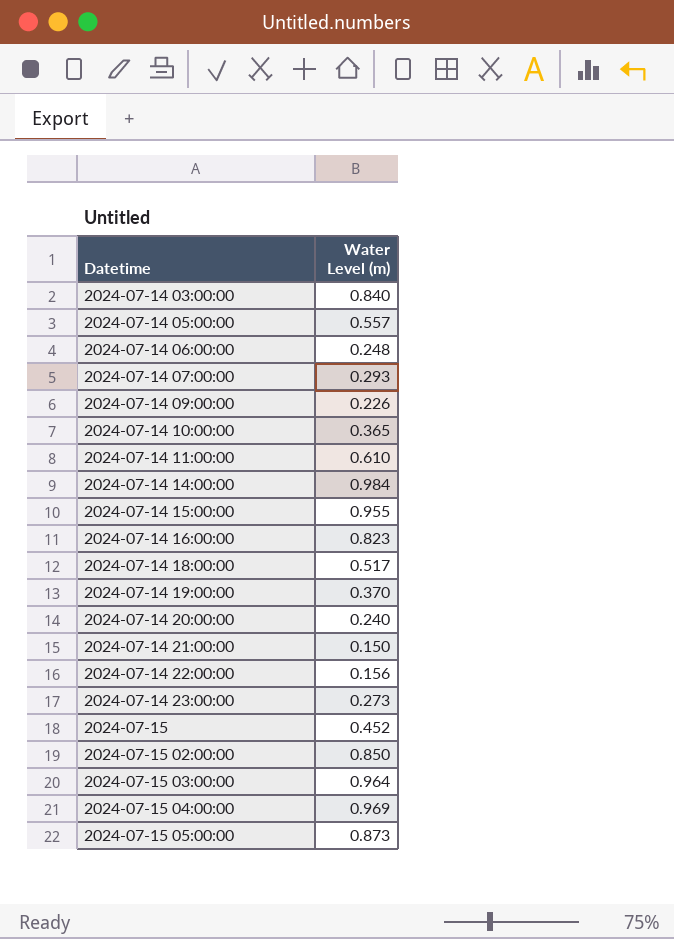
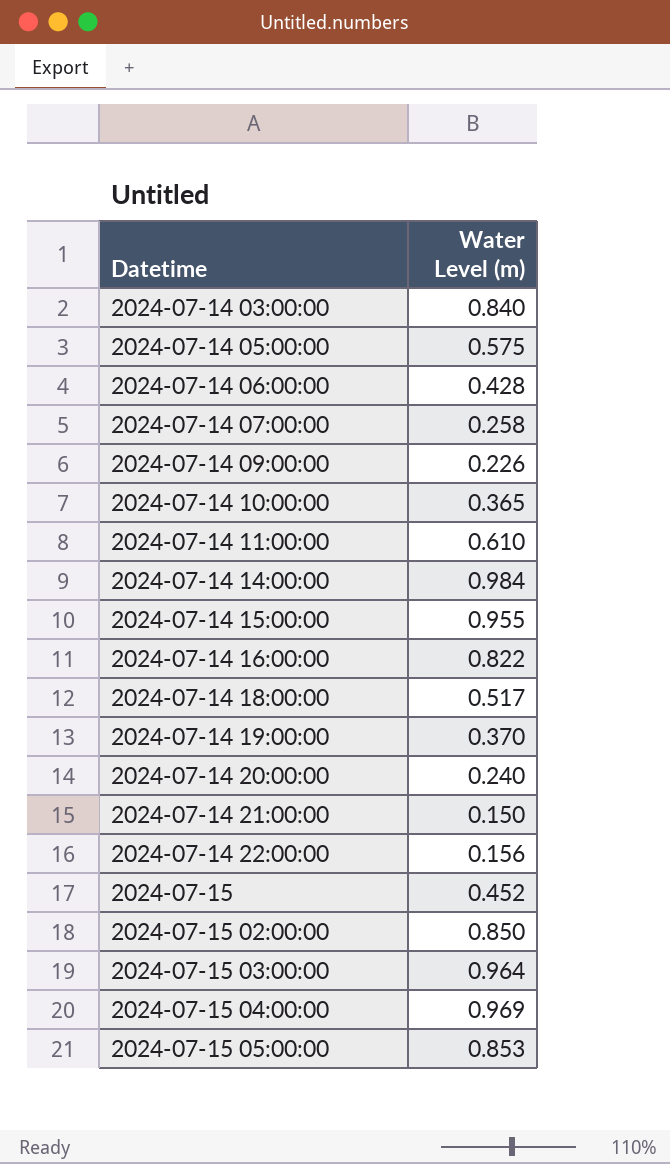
row 2024-07-14 23:00:00: 0.273 -> none
2024-07-14 05:00:00 | Water Level (m): 0.557 -> 0.575
2024-07-14 06:00:00 | Water Level (m): 0.248 -> 0.428
2024-07-14 07:00:00 | Water Level (m): 0.293 -> 0.258
2024-07-14 16:00:00 | Water Level (m): 0.823 -> 0.822
2024-07-15 05:00:00 | Water Level (m): 0.873 -> 0.853

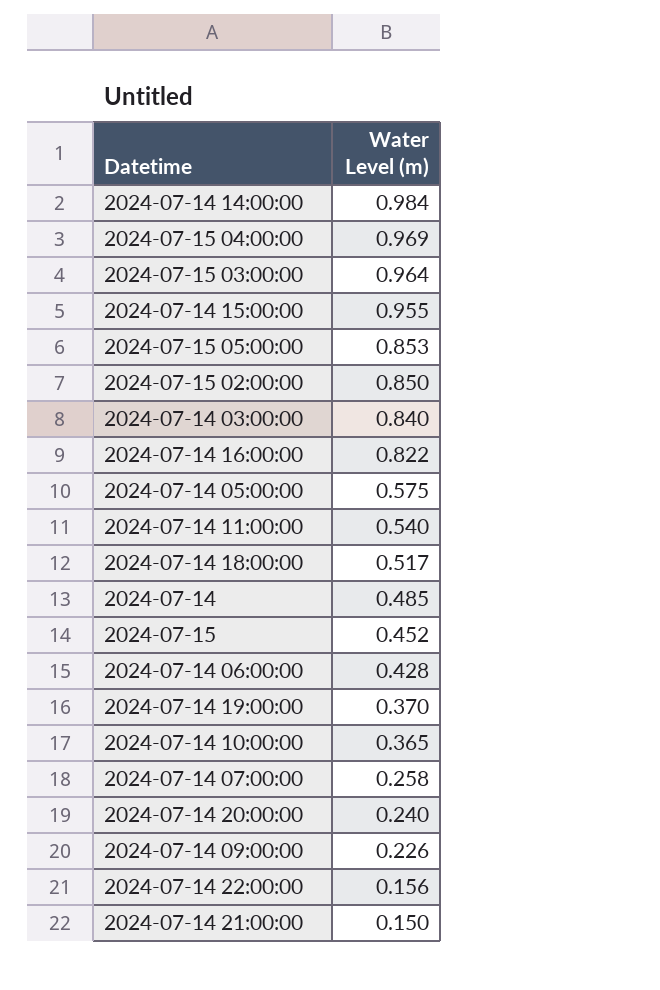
row order: Datetime ascending -> Water Level (m) descending
2024-07-14 11:00:00 | Water Level (m): 0.610 -> 0.540
row 2024-07-14: none -> 0.485

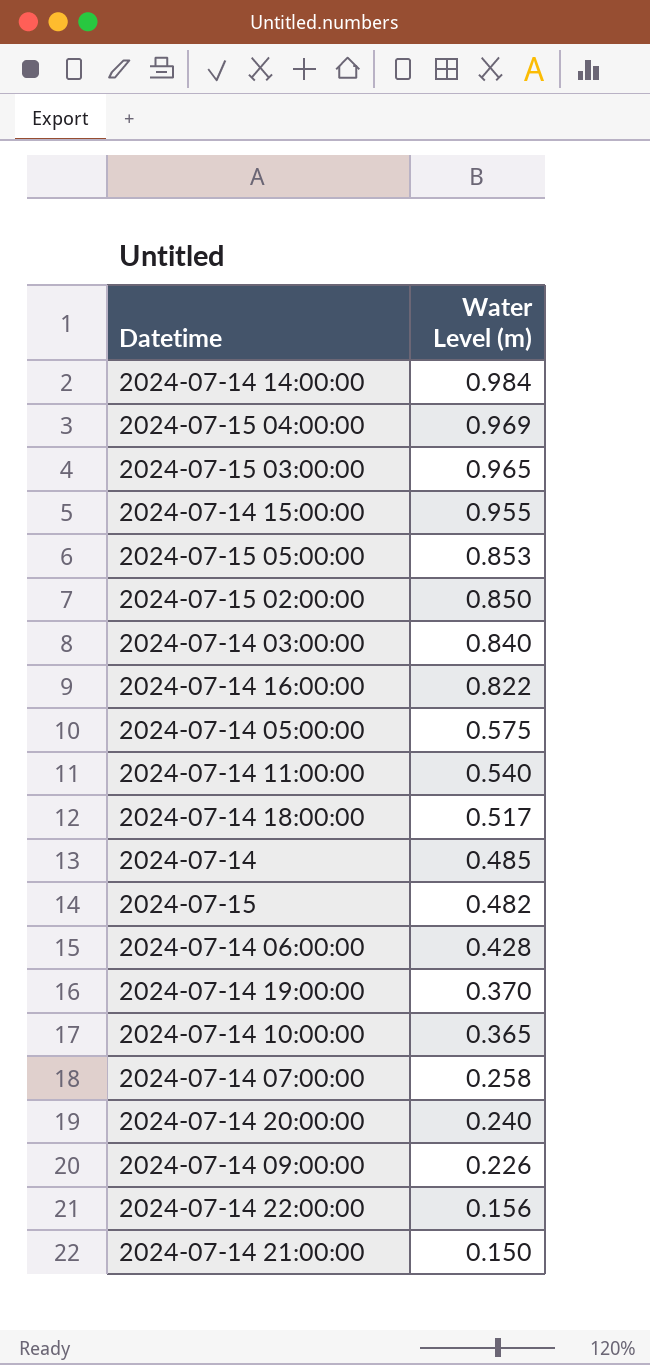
2024-07-15 03:00:00 | Water Level (m): 0.964 -> 0.965
2024-07-15 | Water Level (m): 0.452 -> 0.482

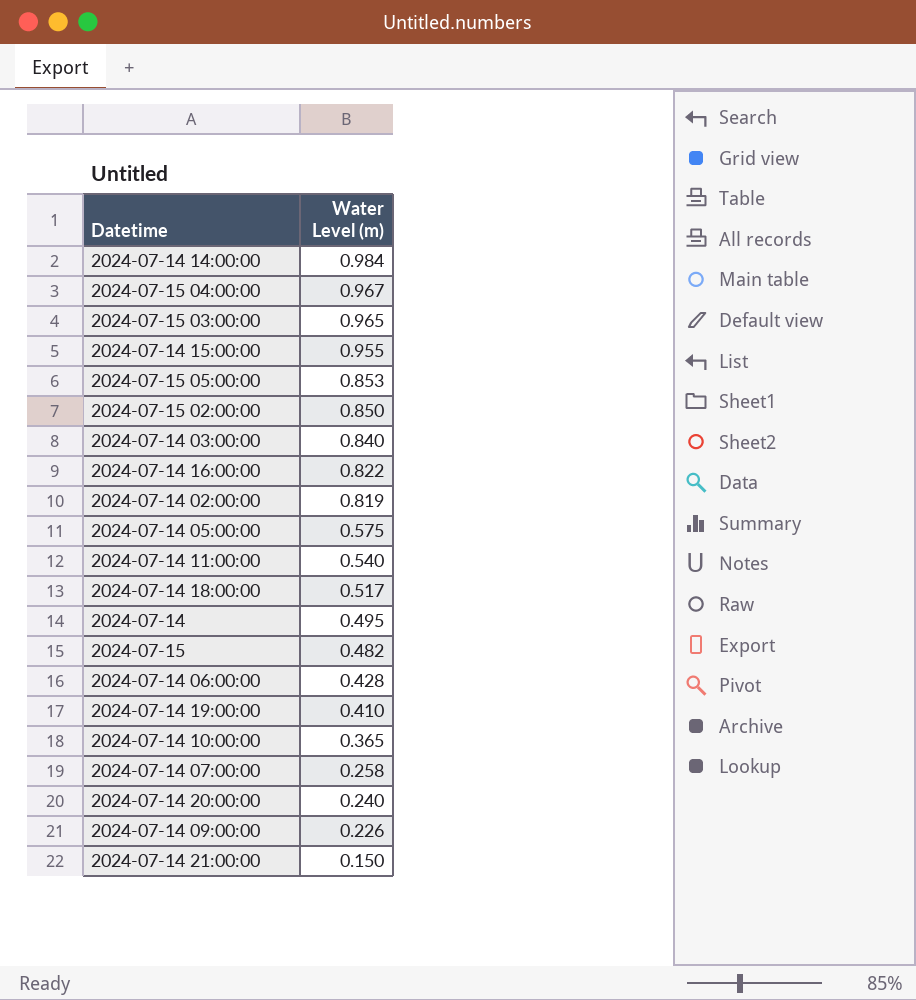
row 2024-07-14 22:00:00: 0.156 -> none
2024-07-15 04:00:00 | Water Level (m): 0.969 -> 0.967
row 2024-07-14 02:00:00: none -> 0.819
2024-07-14 | Water Level (m): 0.485 -> 0.495
2024-07-14 19:00:00 | Water Level (m): 0.370 -> 0.410

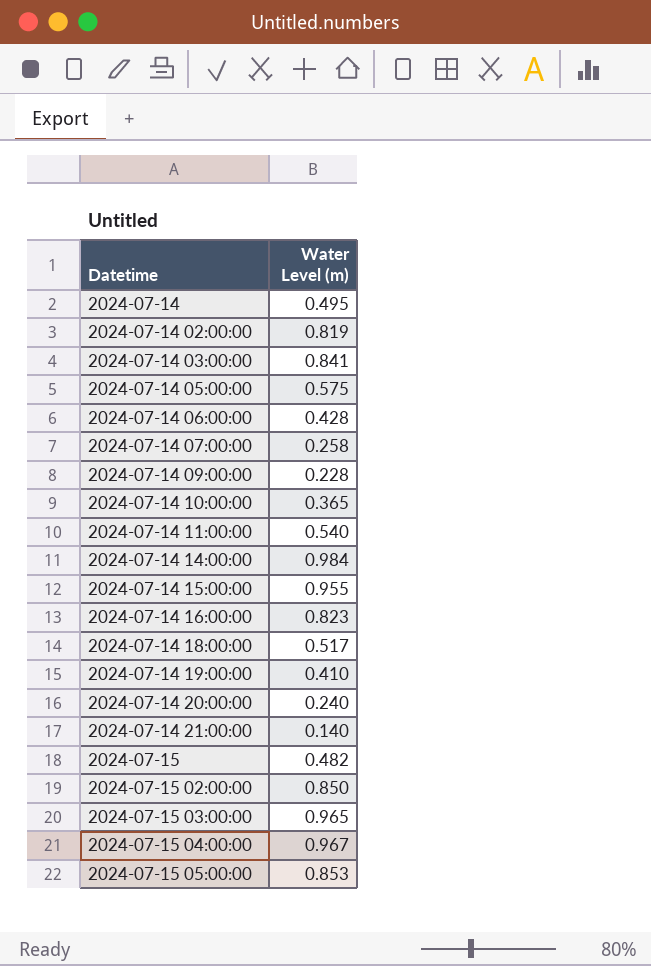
row order: Water Level (m) descending -> Datetime ascending
2024-07-14 03:00:00 | Water Level (m): 0.840 -> 0.841
2024-07-14 09:00:00 | Water Level (m): 0.226 -> 0.228
2024-07-14 16:00:00 | Water Level (m): 0.822 -> 0.823
2024-07-14 21:00:00 | Water Level (m): 0.150 -> 0.140

